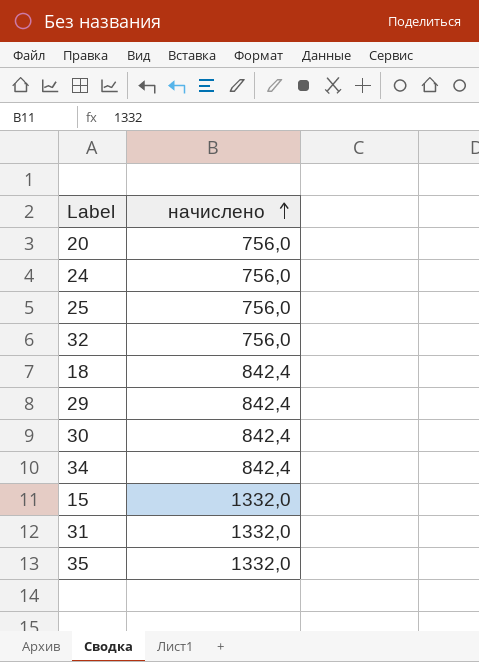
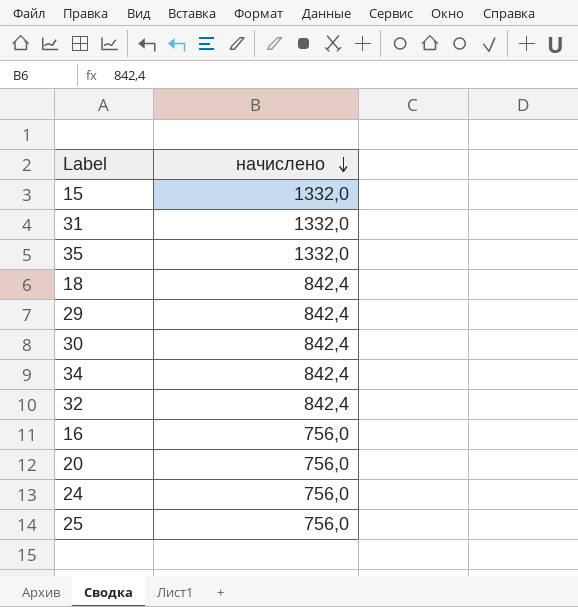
row order: начислено ascending -> начислено descending
32 | начислено: 756,0 -> 842,4
row 16: none -> 756,0

